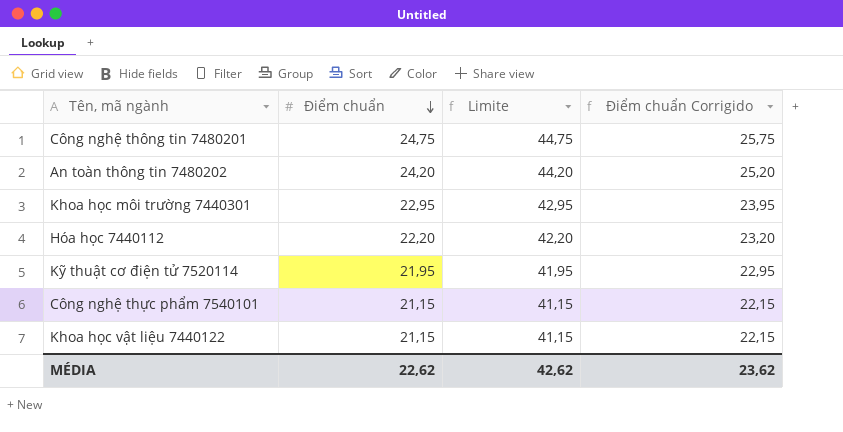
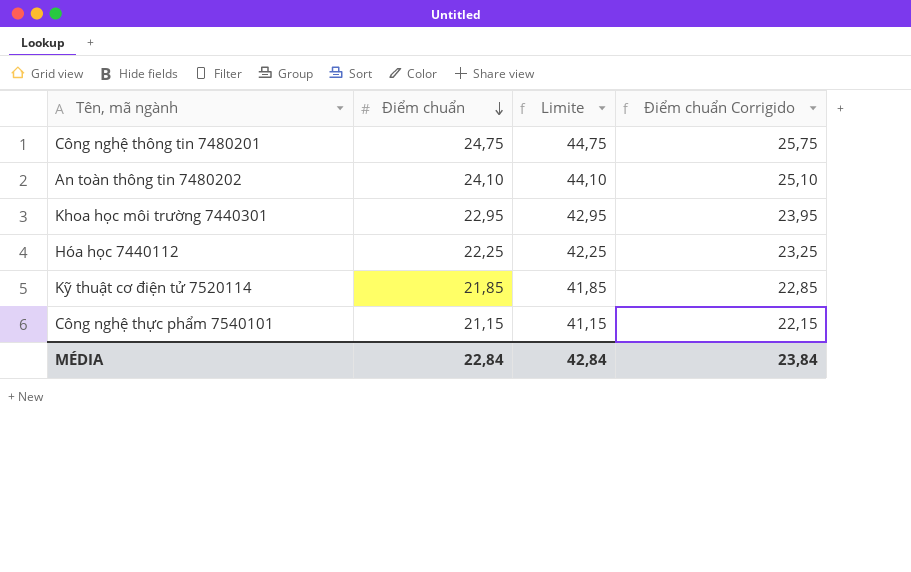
row Khoa học vật liệu 7440122: 21,15 | 41,15 | 22,15 -> none
An toàn thông tin 7480202 | Điểm chuẩn: 24,20 -> 24,10
An toàn thông tin 7480202 | Limite: 44,20 -> 44,10
An toàn thông tin 7480202 | Điểm chuẩn Corrigido: 25,20 -> 25,10
Hóa học 7440112 | Điểm chuẩn: 22,20 -> 22,25
Hóa học 7440112 | Limite: 42,20 -> 42,25
Hóa học 7440112 | Điểm chuẩn Corrigido: 23,20 -> 23,25
Kỹ thuật cơ điện tử 7520114 | Điểm chuẩn: 21,95 -> 21,85
Kỹ thuật cơ điện tử 7520114 | Limite: 41,95 -> 41,85
Kỹ thuật cơ điện tử 7520114 | Điểm chuẩn Corrigido: 22,95 -> 22,85
MÉDIA | Điểm chuẩn: 22,62 -> 22,84
MÉDIA | Limite: 42,62 -> 42,84
MÉDIA | Điểm chuẩn Corrigido: 23,62 -> 23,84

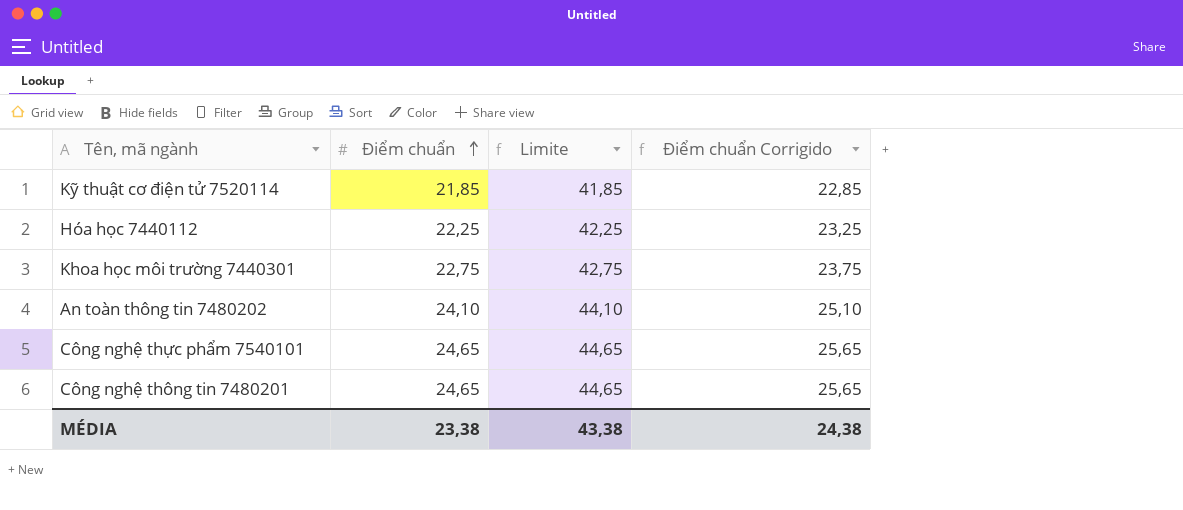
row order: Điểm chuẩn descending -> Điểm chuẩn ascending
Khoa học môi trường 7440301 | Điểm chuẩn: 22,95 -> 22,75
Khoa học môi trường 7440301 | Limite: 42,95 -> 42,75
Khoa học môi trường 7440301 | Điểm chuẩn Corrigido: 23,95 -> 23,75
Công nghệ thực phẩm 7540101 | Điểm chuẩn: 21,15 -> 24,65
Công nghệ thực phẩm 7540101 | Limite: 41,15 -> 44,65
Công nghệ thực phẩm 7540101 | Điểm chuẩn Corrigido: 22,15 -> 25,65
Công nghệ thông tin 7480201 | Điểm chuẩn: 24,75 -> 24,65
Công nghệ thông tin 7480201 | Limite: 44,75 -> 44,65
Công nghệ thông tin 7480201 | Điểm chuẩn Corrigido: 25,75 -> 25,65
MÉDIA | Điểm chuẩn: 22,84 -> 23,38
MÉDIA | Limite: 42,84 -> 43,38
MÉDIA | Điểm chuẩn Corrigido: 23,84 -> 24,38

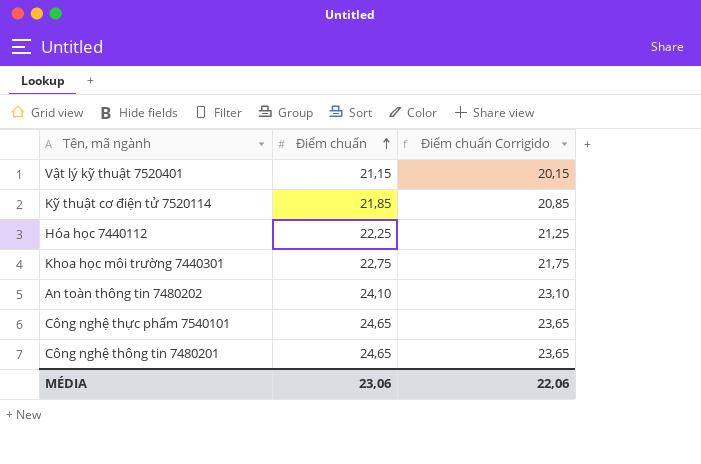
column Limite | formula: [Điểm chuẩn] + 20 -> none
column Điểm chuẩn Corrigido | formula: [Điểm chuẩn] + 1 -> [Điểm chuẩn] - 1
row Vật lý kỹ thuật 7520401: none -> 21,15 | 20,15
MÉDIA | Điểm chuẩn: 23,38 -> 23,06
MÉDIA | Điểm chuẩn Corrigido: 24,38 -> 22,06

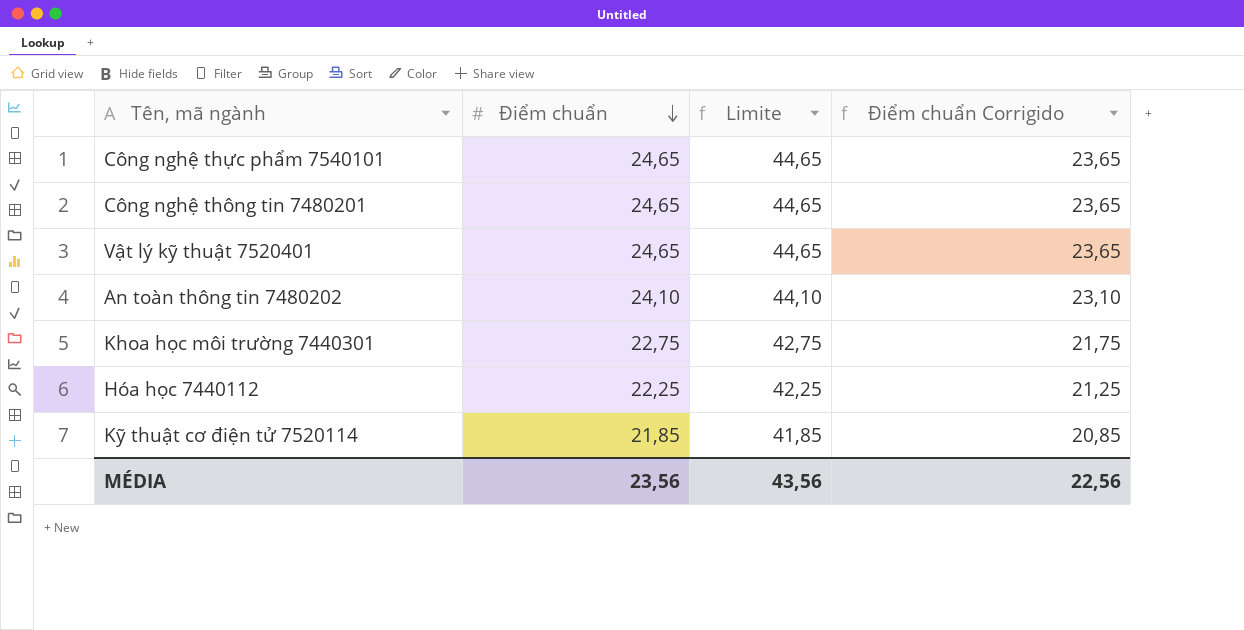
row order: Điểm chuẩn ascending -> Điểm chuẩn descending
column Limite | formula: none -> [Điểm chuẩn] + 20
Vật lý kỹ thuật 7520401 | Điểm chuẩn: 21,15 -> 24,65
Vật lý kỹ thuật 7520401 | Điểm chuẩn Corrigido: 20,15 -> 23,65
MÉDIA | Điểm chuẩn: 23,06 -> 23,56
MÉDIA | Điểm chuẩn Corrigido: 22,06 -> 22,56

